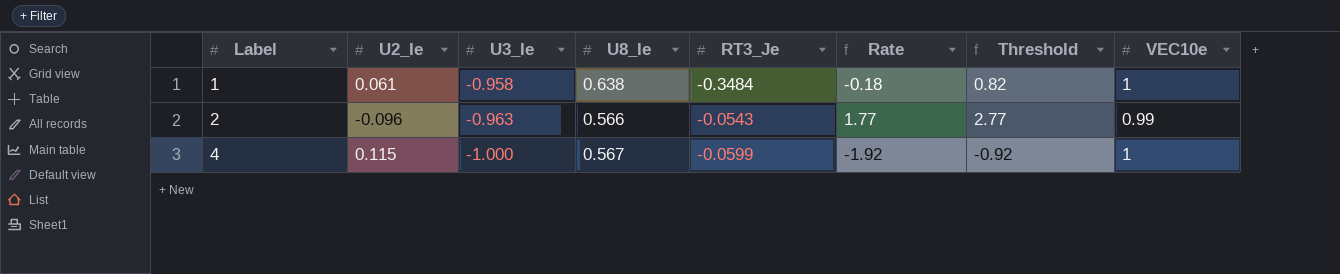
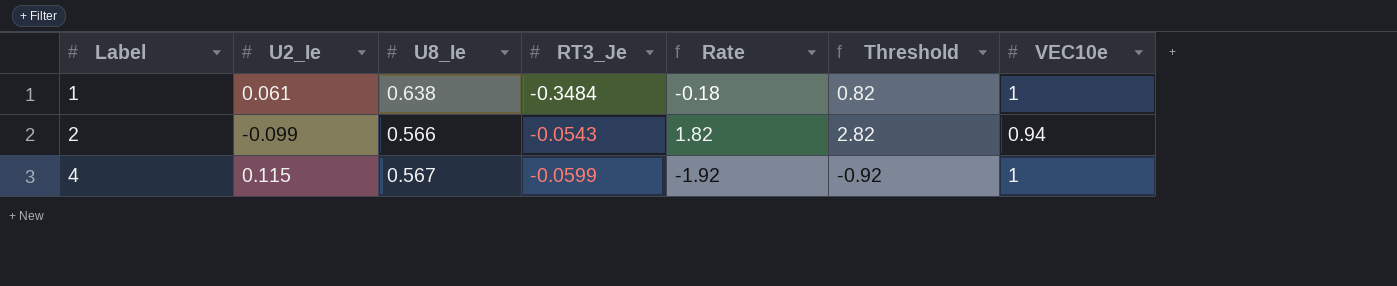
column U3_Ie | position: 3 -> none
2 | U2_Ie: -0.096 -> -0.099
2 | Rate: 1.77 -> 1.82
2 | Threshold: 2.77 -> 2.82
2 | VEC10e: 0.99 -> 0.94

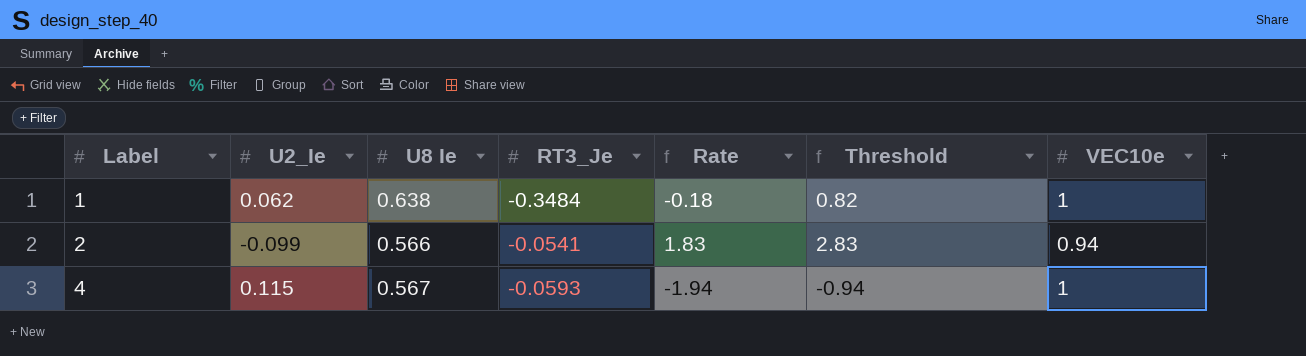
column name: U8_Ie -> U8 Ie
1 | U2_Ie: 0.061 -> 0.062
2 | RT3_Je: -0.0543 -> -0.0541
2 | Rate: 1.82 -> 1.83
2 | Threshold: 2.82 -> 2.83
4 | RT3_Je: -0.0599 -> -0.0593
4 | Rate: -1.92 -> -1.94
4 | Threshold: -0.92 -> -0.94

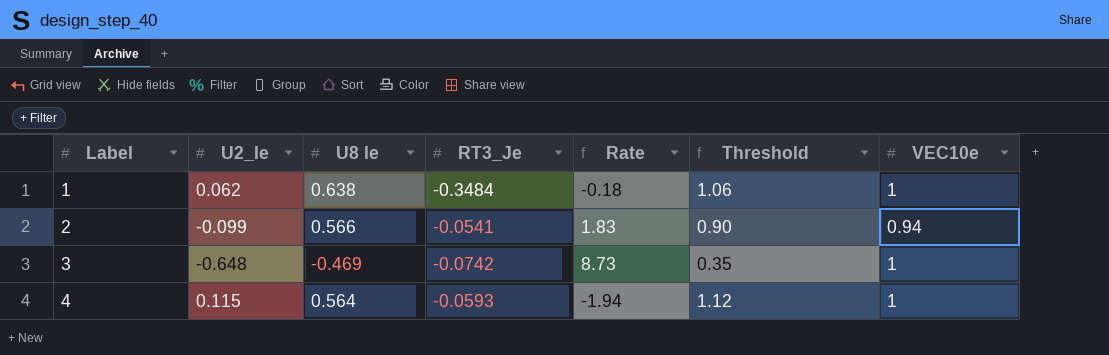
column Threshold | formula: [Rate] + 1 -> [U2_Ie] + 1
row 3: none -> -0.648 | -0.469 | -0.0742 | 8.73 | 0.35 | 1
4 | U8 Ie: 0.567 -> 0.564

